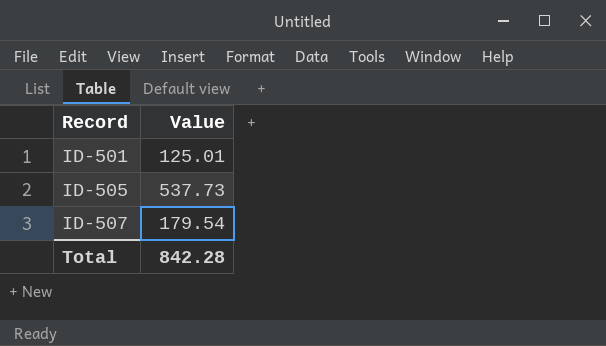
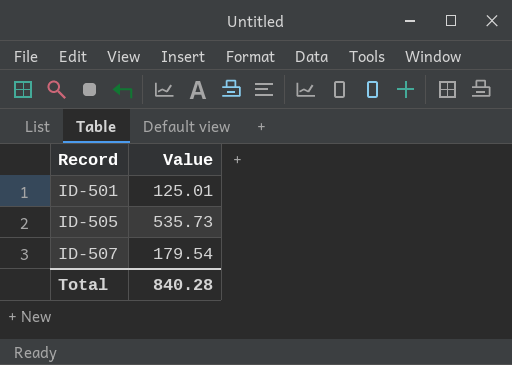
ID-505 | Value: 537.73 -> 535.73
Total | Value: 842.28 -> 840.28

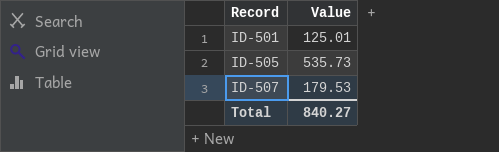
ID-507 | Value: 179.54 -> 179.53
Total | Value: 840.28 -> 840.27

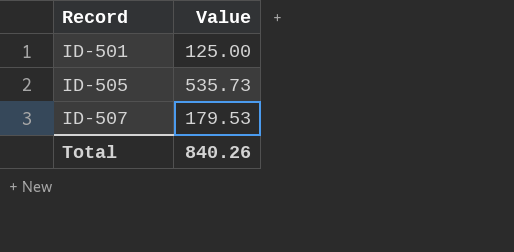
ID-501 | Value: 125.01 -> 125.00
Total | Value: 840.27 -> 840.26

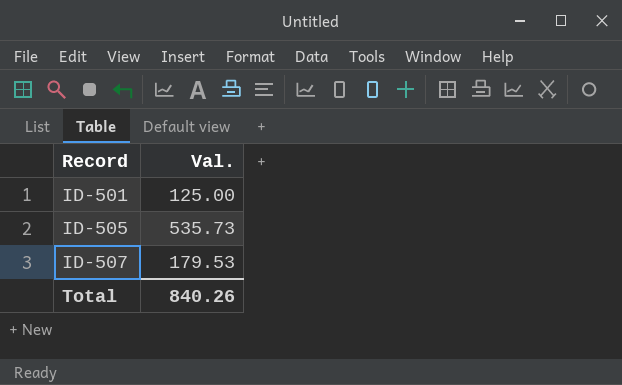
column name: Value -> Val.

